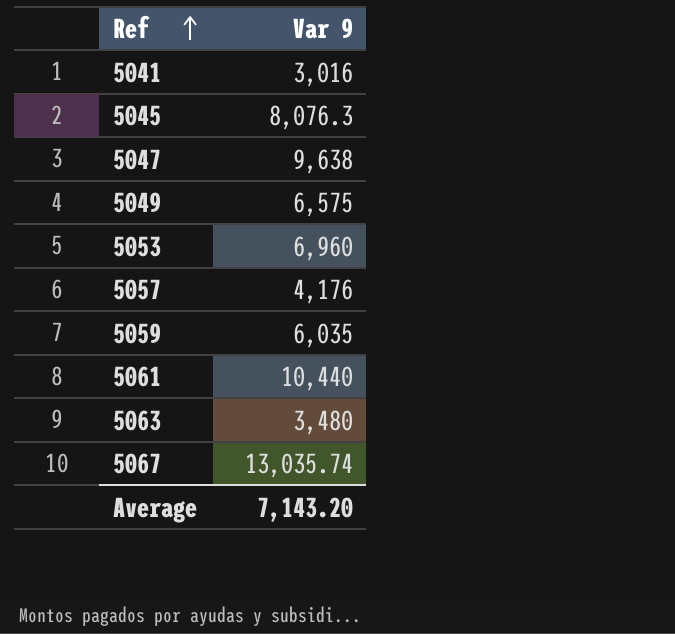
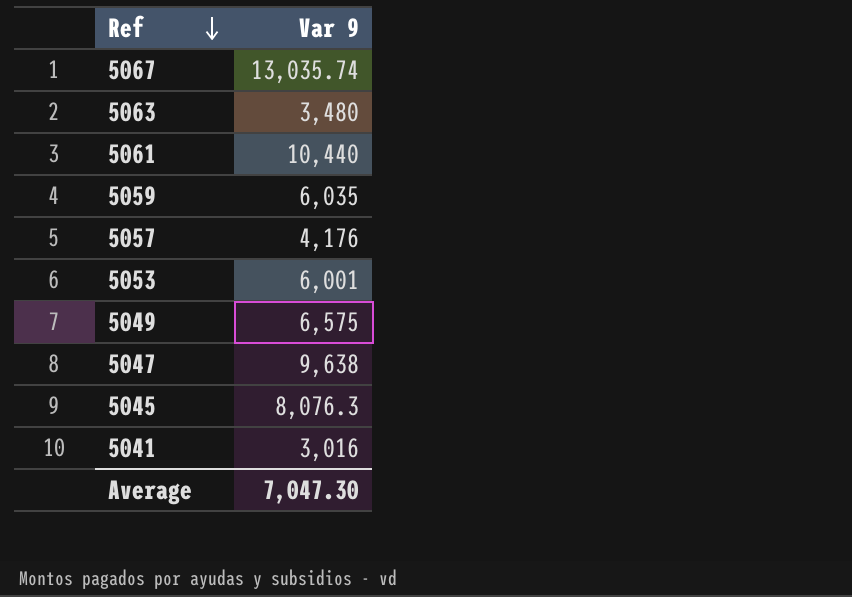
row order: Ref ascending -> Ref descending
5053 | Var 9: 6,960 -> 6,001
Average | Var 9: 7,143.20 -> 7,047.30

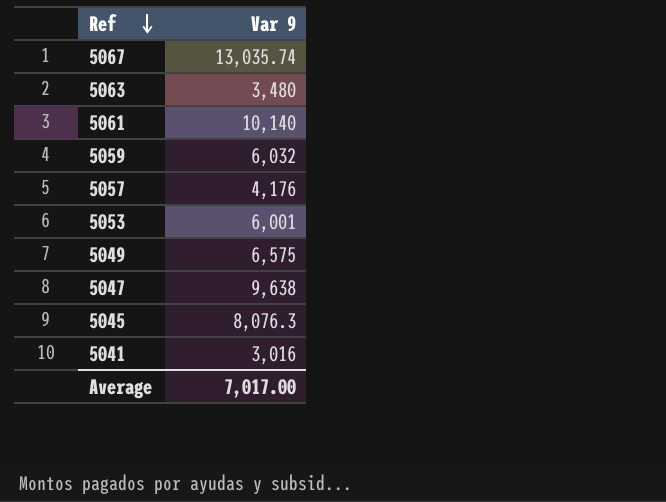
5061 | Var 9: 10,440 -> 10,140
5059 | Var 9: 6,035 -> 6,032
Average | Var 9: 7,047.30 -> 7,017.00

